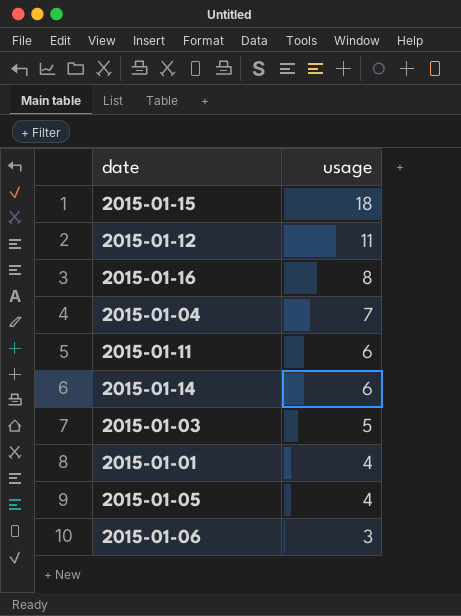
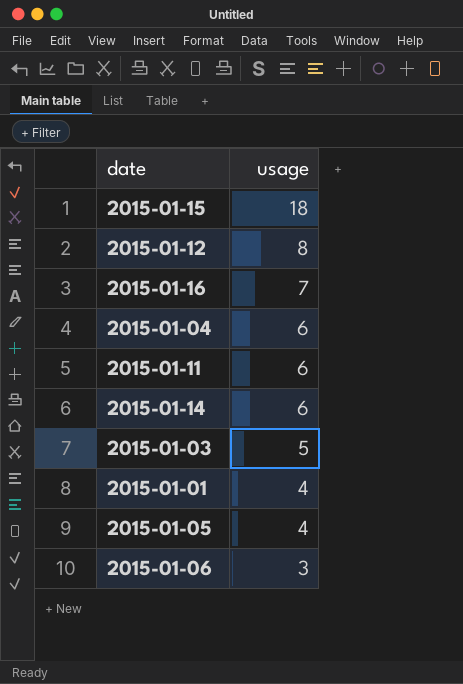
2015-01-12 | usage: 11 -> 8
2015-01-16 | usage: 8 -> 7
2015-01-04 | usage: 7 -> 6

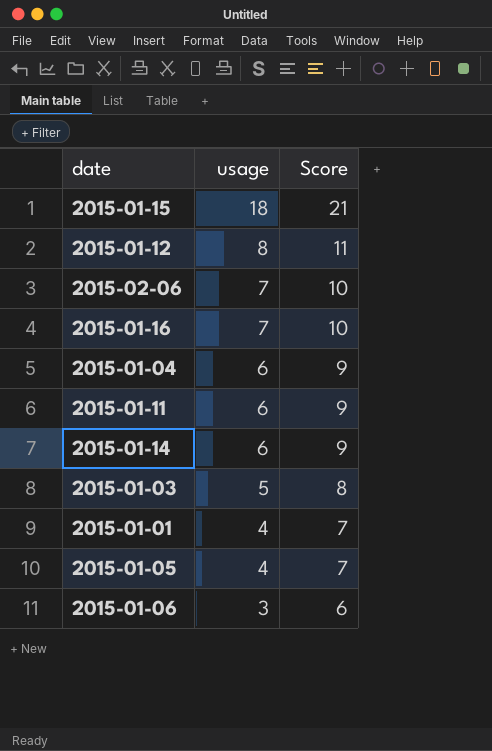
column Score | formula: none -> [usage] + 3
row 2015-02-06: none -> 7 | 10

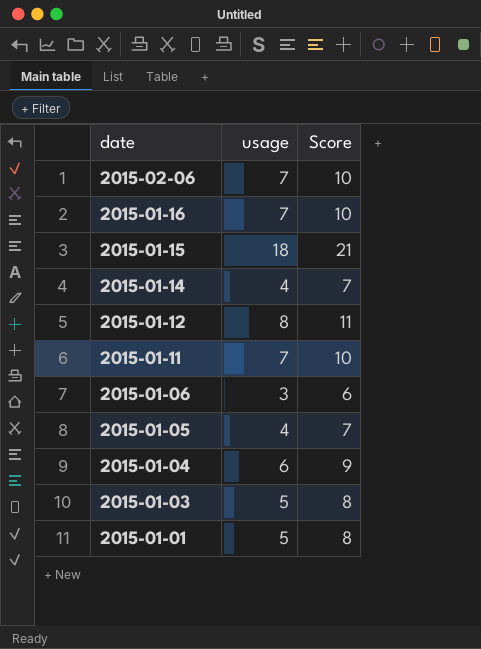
row order: usage descending -> date descending
2015-01-14 | usage: 6 -> 4
2015-01-14 | Score: 9 -> 7
2015-01-11 | usage: 6 -> 7
2015-01-11 | Score: 9 -> 10
2015-01-01 | usage: 4 -> 5
2015-01-01 | Score: 7 -> 8

